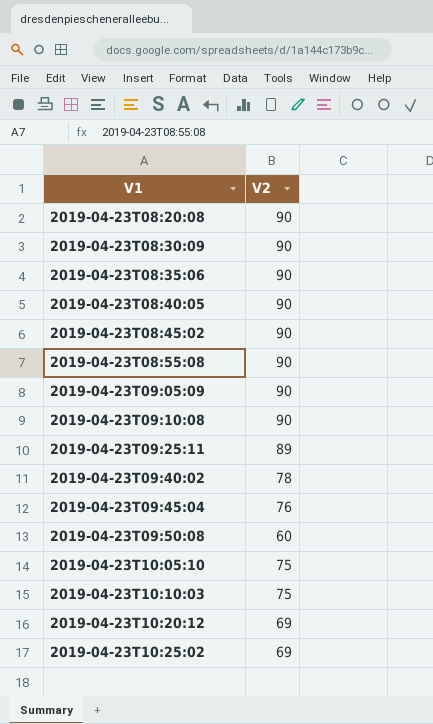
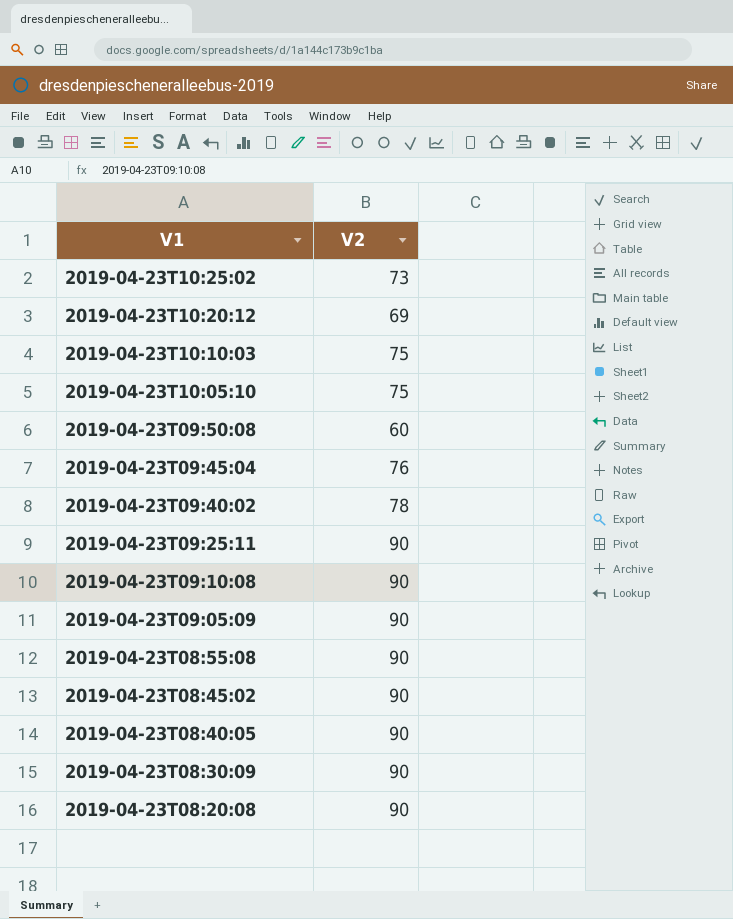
row order: V1 ascending -> V1 descending
row 2019-04-23T08:35:06: 90 -> none
2019-04-23T10:25:02 | V2: 69 -> 73
2019-04-23T09:25:11 | V2: 89 -> 90

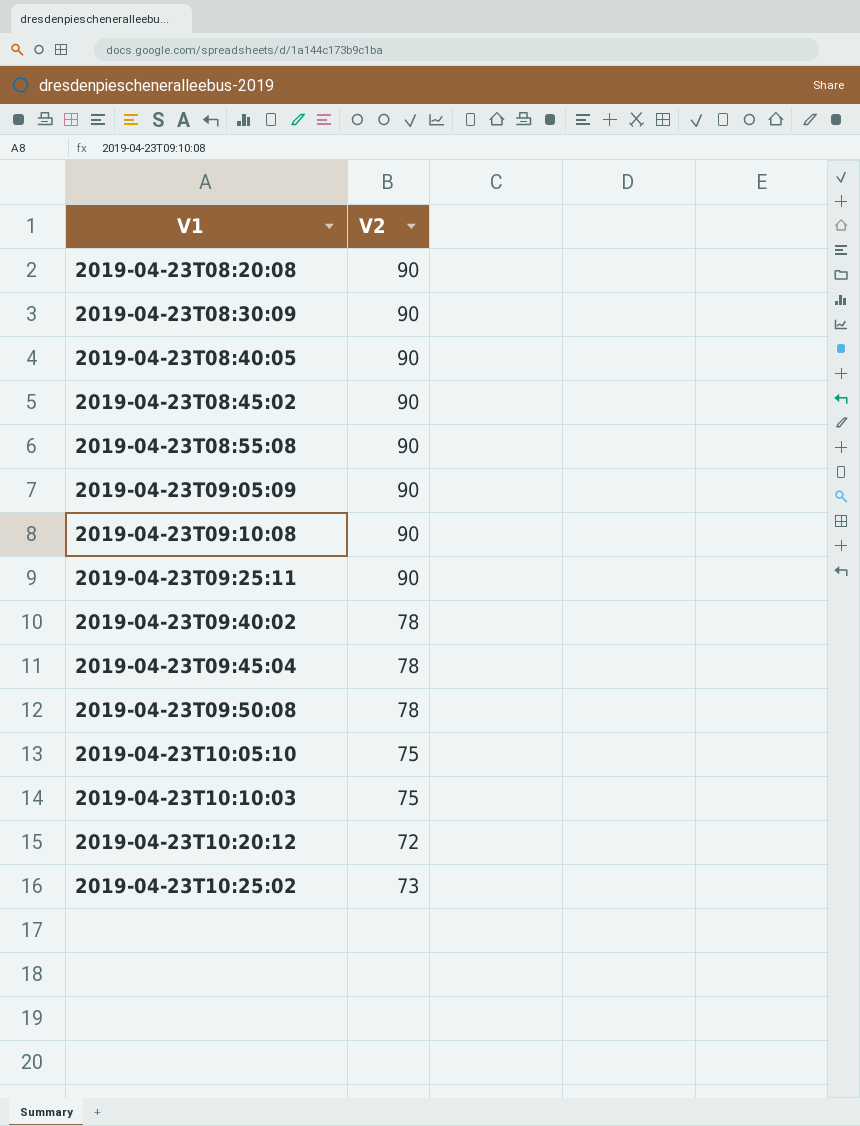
row order: V1 descending -> V1 ascending
2019-04-23T09:45:04 | V2: 76 -> 78
2019-04-23T09:50:08 | V2: 60 -> 78
2019-04-23T10:20:12 | V2: 69 -> 72

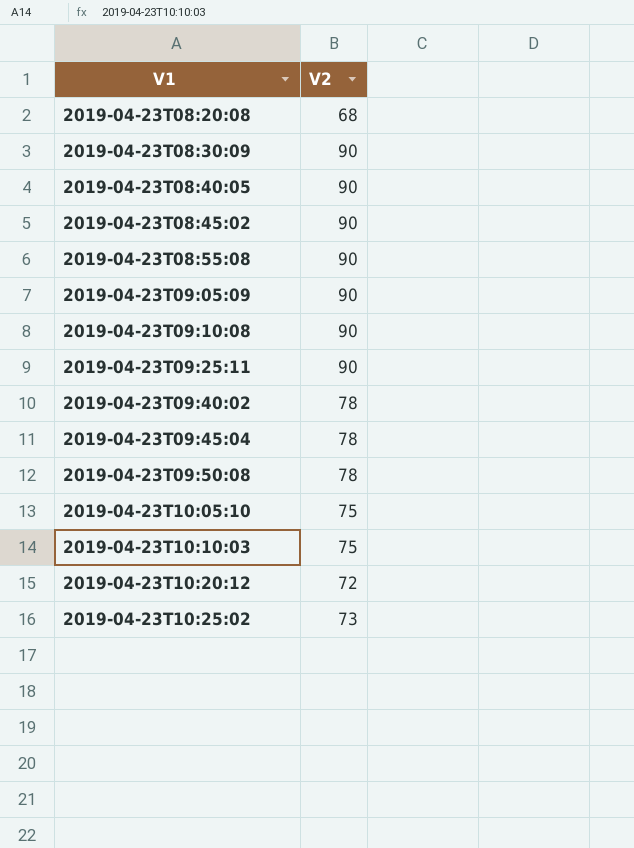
2019-04-23T08:20:08 | V2: 90 -> 68

